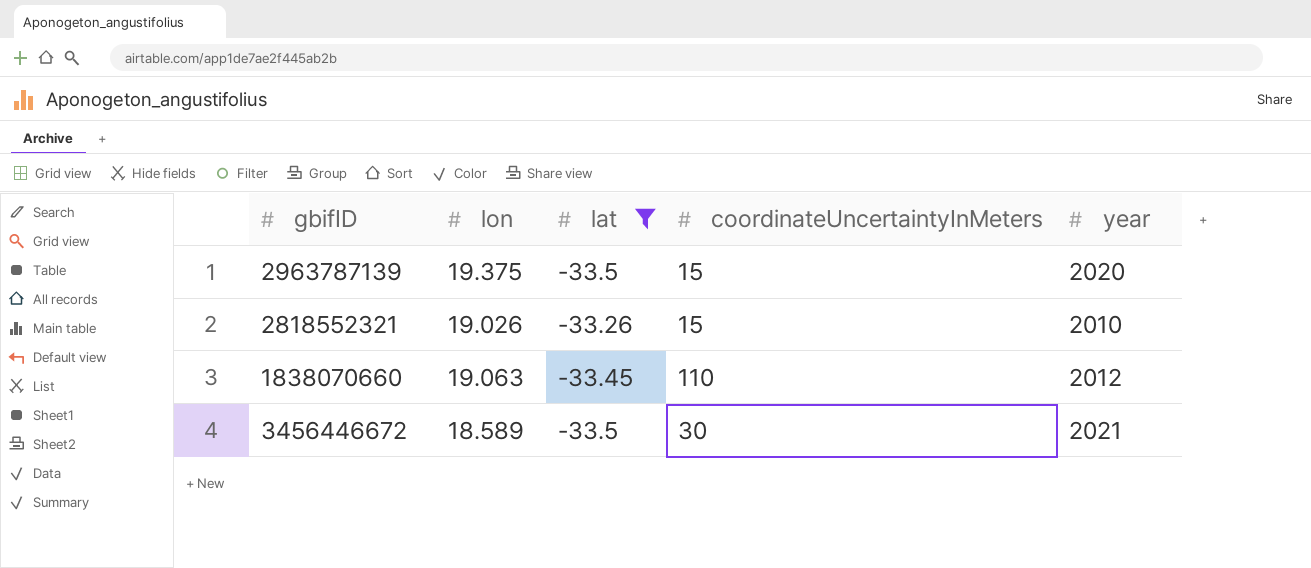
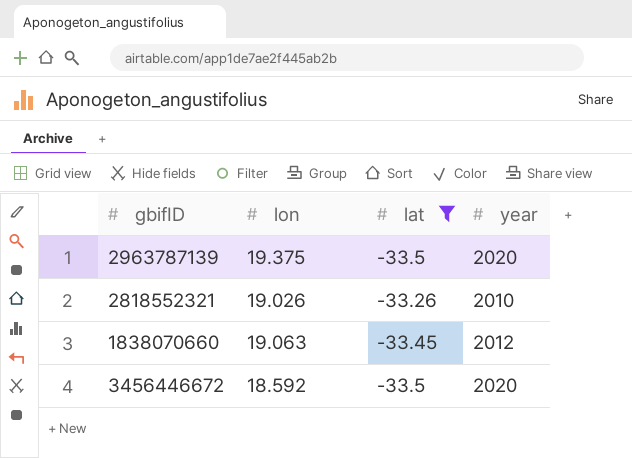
column coordinateUncertaintyInMeters | position: 4 -> none
3456446672 | lon: 18.589 -> 18.592
3456446672 | year: 2021 -> 2020

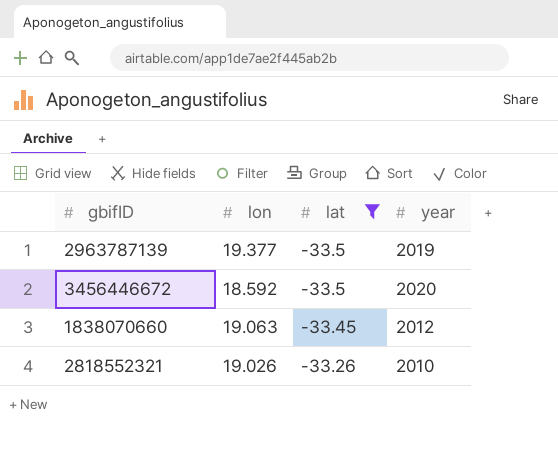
row order: none -> lat ascending
2963787139 | lon: 19.375 -> 19.377
2963787139 | year: 2020 -> 2019

